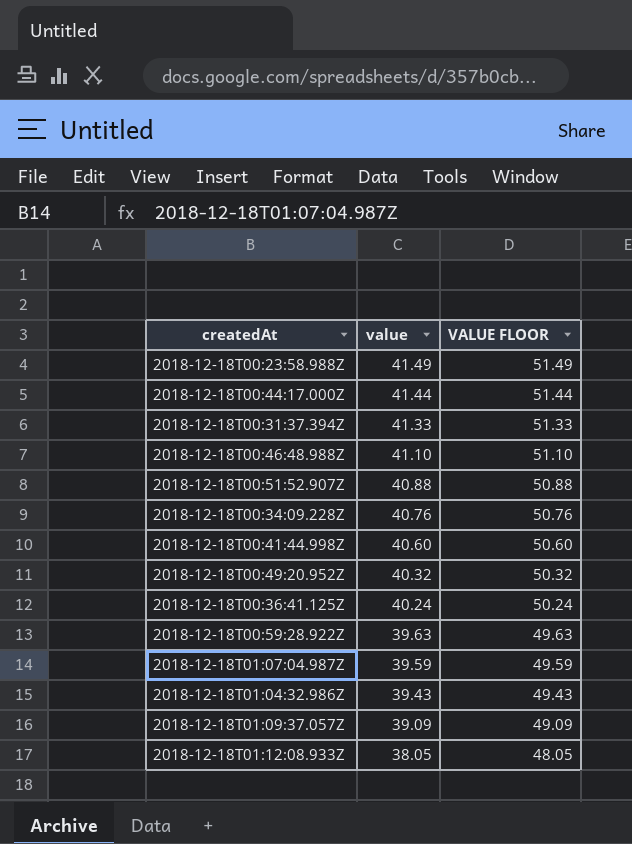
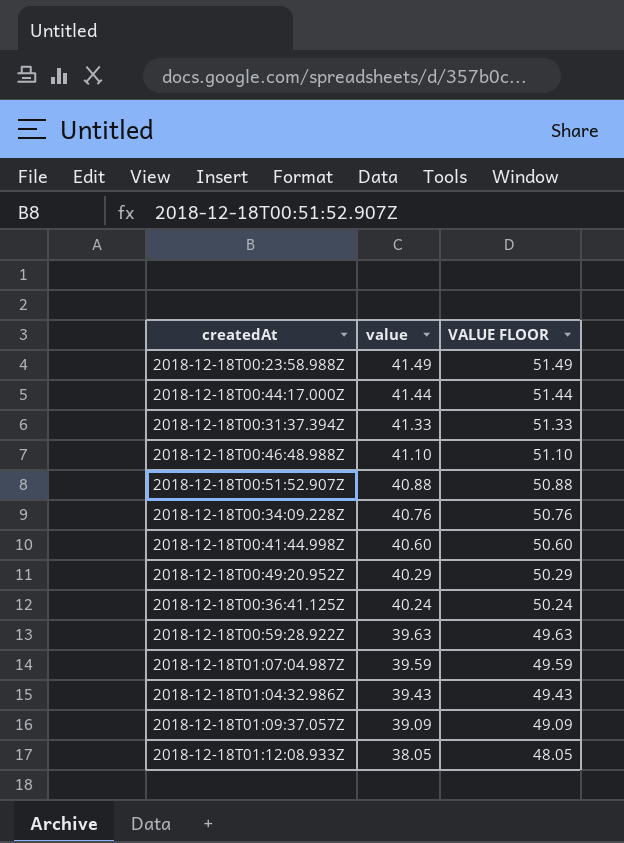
2018-12-18T00:49:20.952Z | value: 40.32 -> 40.29
2018-12-18T00:49:20.952Z | VALUE FLOOR: 50.32 -> 50.29

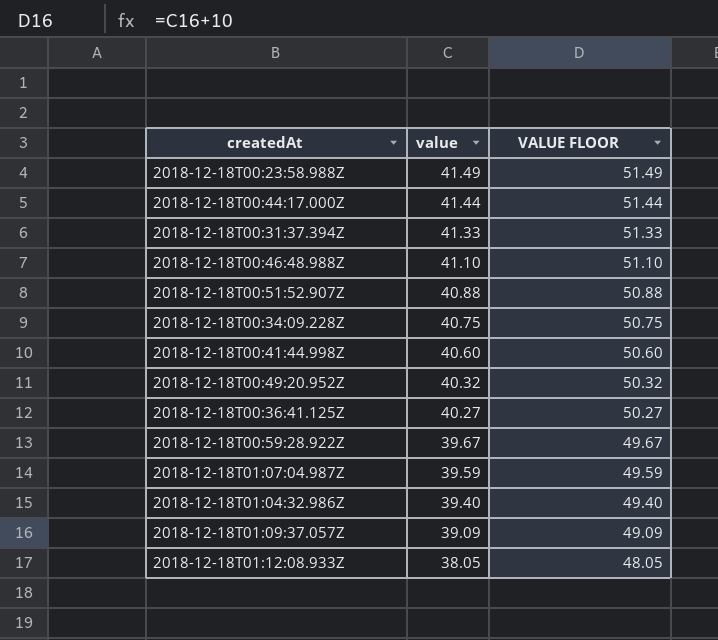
2018-12-18T00:34:09.228Z | value: 40.76 -> 40.75
2018-12-18T00:34:09.228Z | VALUE FLOOR: 50.76 -> 50.75
2018-12-18T00:49:20.952Z | value: 40.29 -> 40.32
2018-12-18T00:49:20.952Z | VALUE FLOOR: 50.29 -> 50.32
2018-12-18T00:36:41.125Z | value: 40.24 -> 40.27
2018-12-18T00:36:41.125Z | VALUE FLOOR: 50.24 -> 50.27
2018-12-18T00:59:28.922Z | value: 39.63 -> 39.67
2018-12-18T00:59:28.922Z | VALUE FLOOR: 49.63 -> 49.67
2018-12-18T01:04:32.986Z | value: 39.43 -> 39.40
2018-12-18T01:04:32.986Z | VALUE FLOOR: 49.43 -> 49.40

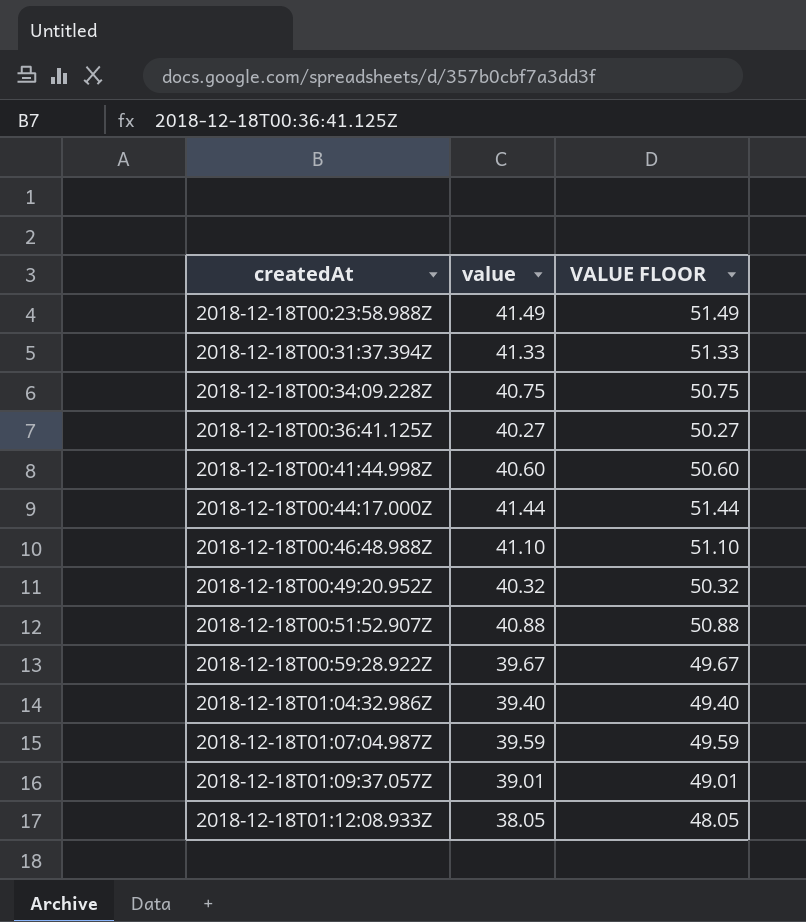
row order: value descending -> createdAt ascending
2018-12-18T01:09:37.057Z | value: 39.09 -> 39.01
2018-12-18T01:09:37.057Z | VALUE FLOOR: 49.09 -> 49.01

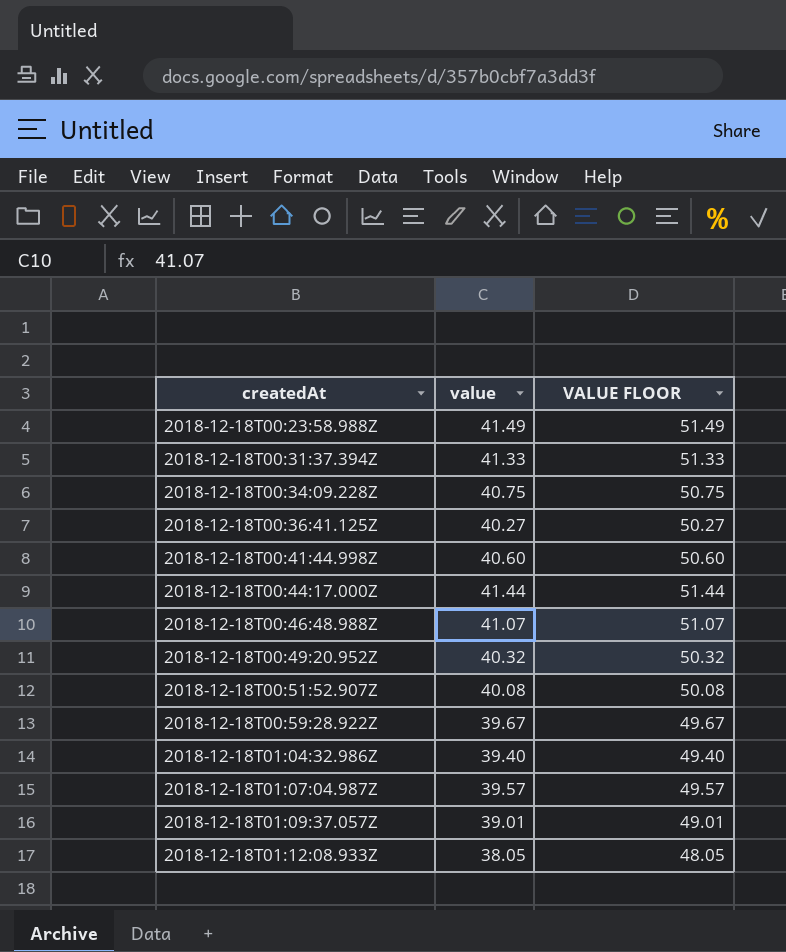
2018-12-18T00:46:48.988Z | value: 41.10 -> 41.07
2018-12-18T00:46:48.988Z | VALUE FLOOR: 51.10 -> 51.07
2018-12-18T00:51:52.907Z | value: 40.88 -> 40.08
2018-12-18T00:51:52.907Z | VALUE FLOOR: 50.88 -> 50.08
2018-12-18T01:07:04.987Z | value: 39.59 -> 39.57
2018-12-18T01:07:04.987Z | VALUE FLOOR: 49.59 -> 49.57

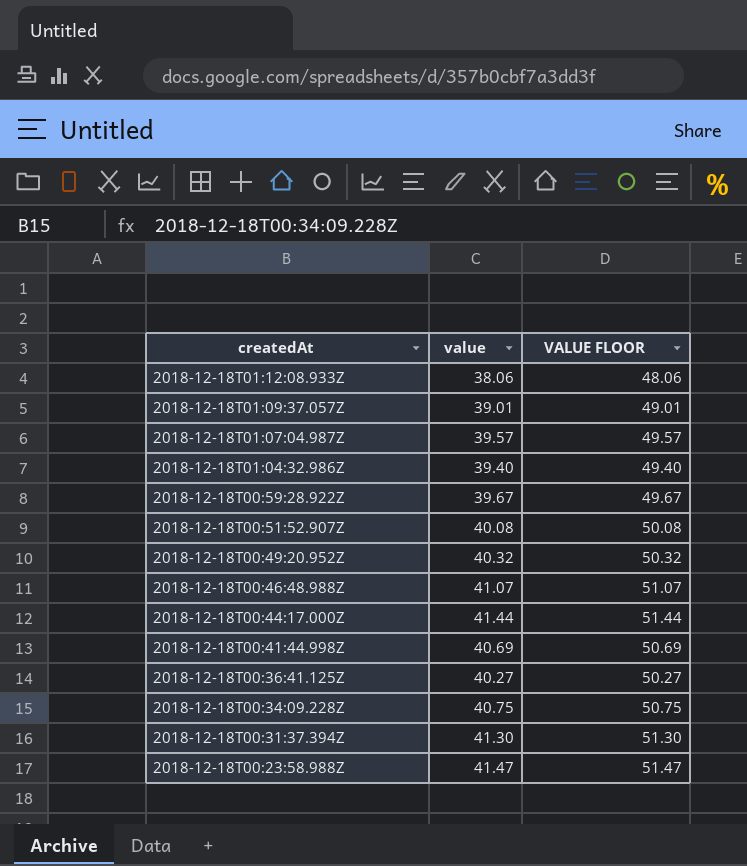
row order: createdAt ascending -> createdAt descending
2018-12-18T01:12:08.933Z | value: 38.05 -> 38.06
2018-12-18T01:12:08.933Z | VALUE FLOOR: 48.05 -> 48.06
2018-12-18T00:41:44.998Z | value: 40.60 -> 40.69
2018-12-18T00:41:44.998Z | VALUE FLOOR: 50.60 -> 50.69
2018-12-18T00:31:37.394Z | value: 41.33 -> 41.30
2018-12-18T00:31:37.394Z | VALUE FLOOR: 51.33 -> 51.30
2018-12-18T00:23:58.988Z | value: 41.49 -> 41.47
2018-12-18T00:23:58.988Z | VALUE FLOOR: 51.49 -> 51.47

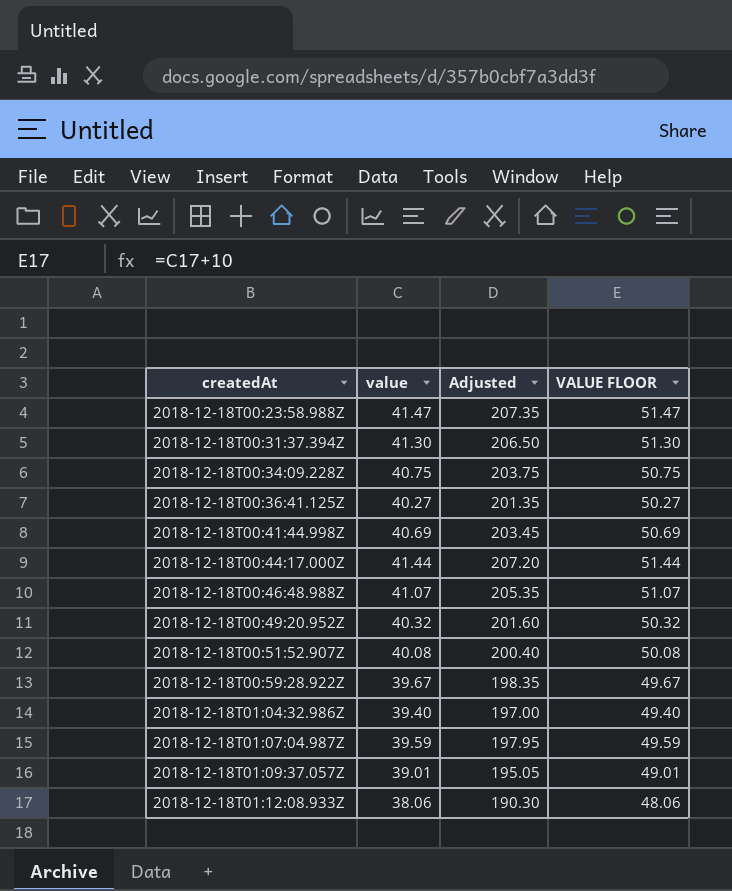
row order: createdAt descending -> createdAt ascending
column Adjusted | formula: none -> [value] * 5
2018-12-18T01:07:04.987Z | value: 39.57 -> 39.59
2018-12-18T01:07:04.987Z | VALUE FLOOR: 49.57 -> 49.59

